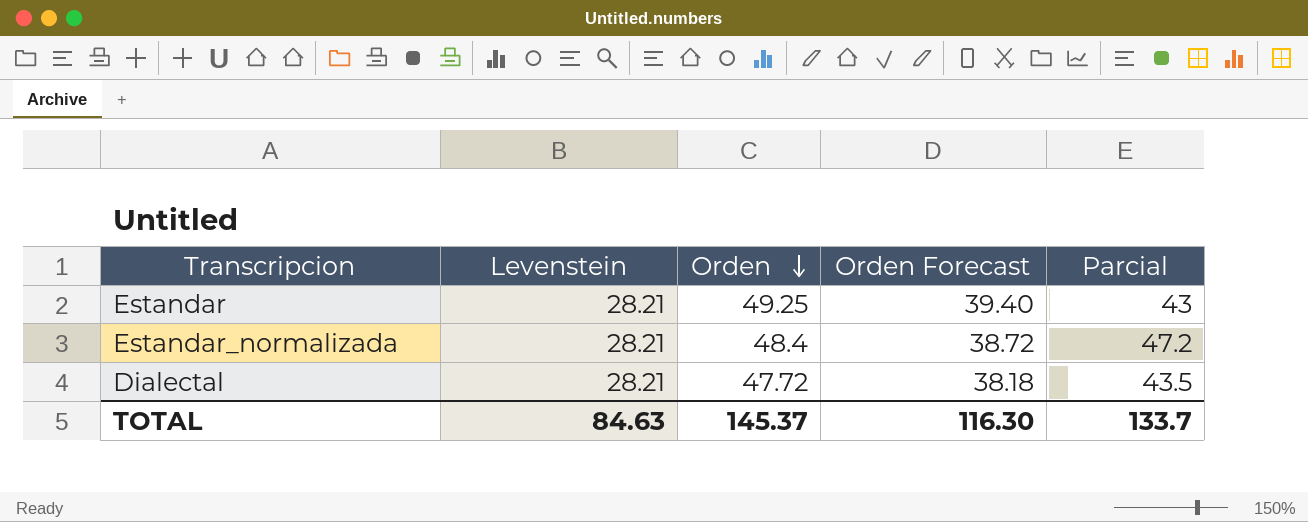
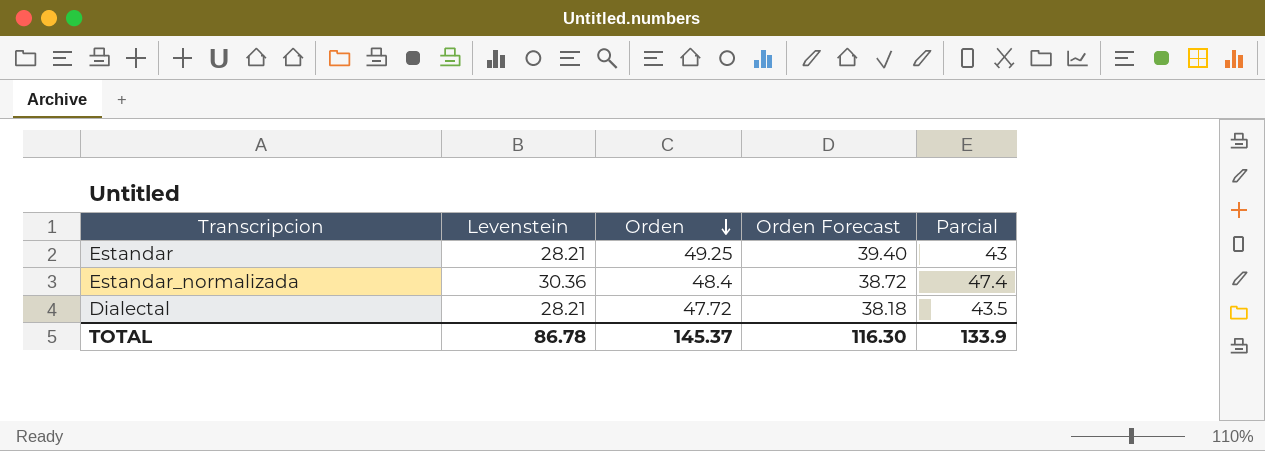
Estandar_normalizada | Levenstein: 28.21 -> 30.36
Estandar_normalizada | Parcial: 47.2 -> 47.4
TOTAL | Levenstein: 84.63 -> 86.78
TOTAL | Parcial: 133.7 -> 133.9

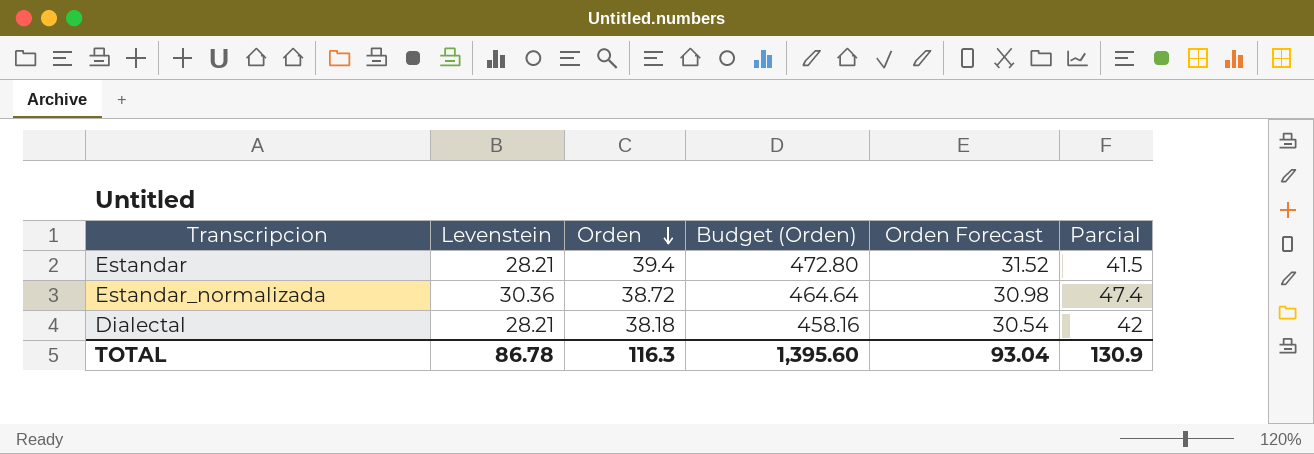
column Budget (Orden) | formula: none -> [Orden] * 12
Estandar | Orden: 49.25 -> 39.4
Estandar | Orden Forecast: 39.40 -> 31.52
Estandar | Parcial: 43 -> 41.5
Estandar_normalizada | Orden: 48.4 -> 38.72
Estandar_normalizada | Orden Forecast: 38.72 -> 30.98
Dialectal | Orden: 47.72 -> 38.18
Dialectal | Orden Forecast: 38.18 -> 30.54
Dialectal | Parcial: 43.5 -> 42
TOTAL | Orden: 145.37 -> 116.3
TOTAL | Orden Forecast: 116.30 -> 93.04
TOTAL | Parcial: 133.9 -> 130.9

